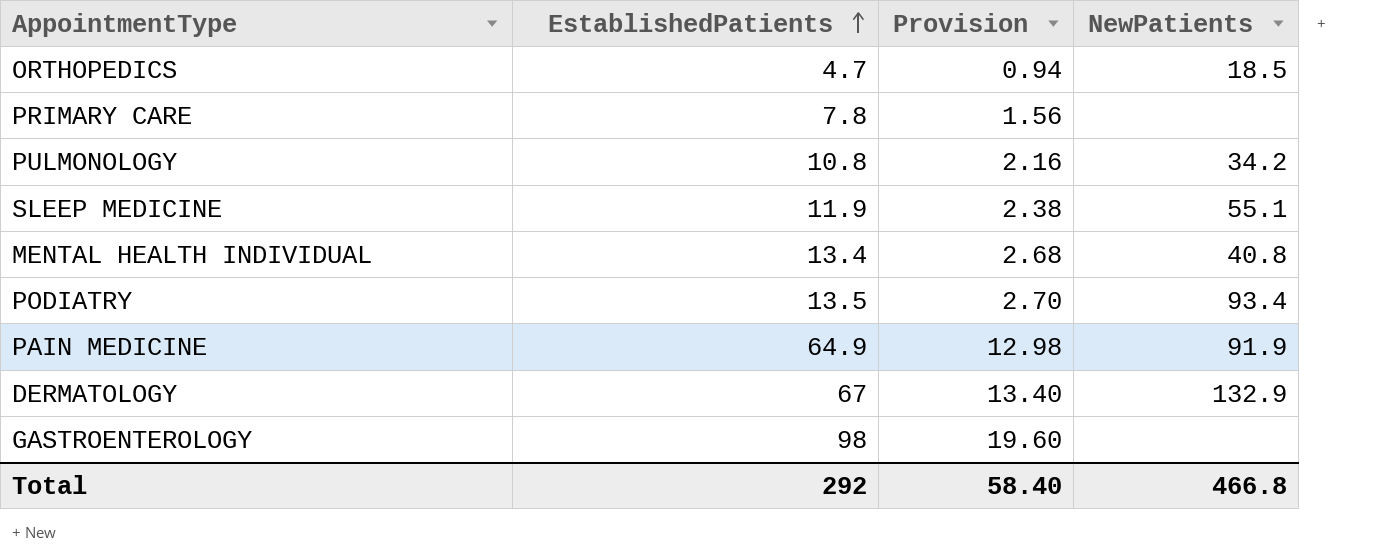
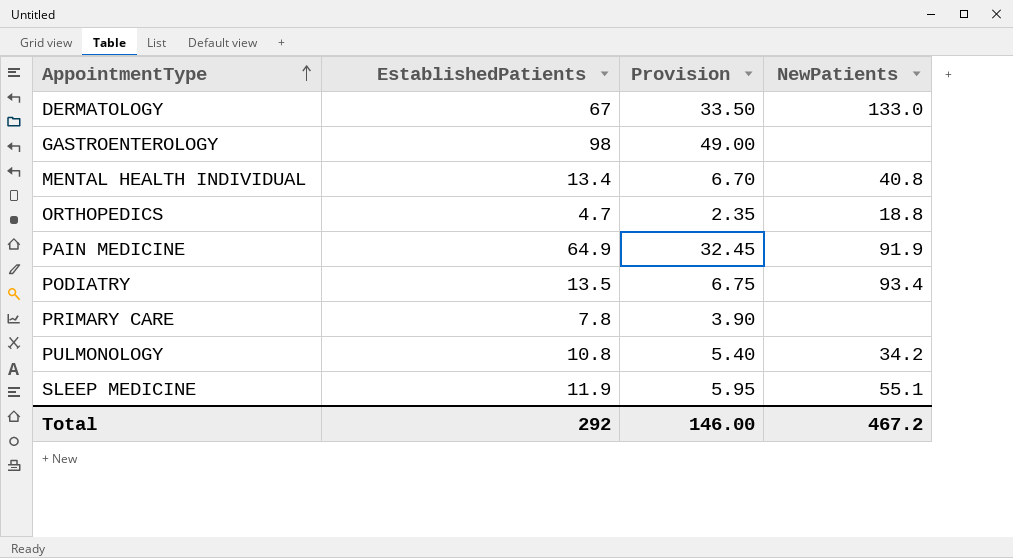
row order: EstablishedPatients ascending -> AppointmentType ascending
column Provision | formula: [EstablishedPatients] * 0.2 -> [EstablishedPatients] * 0.5
DERMATOLOGY | NewPatients: 132.9 -> 133.0
ORTHOPEDICS | NewPatients: 18.5 -> 18.8
Total | Provision: 58.40 -> 146.00
Total | NewPatients: 466.8 -> 467.2

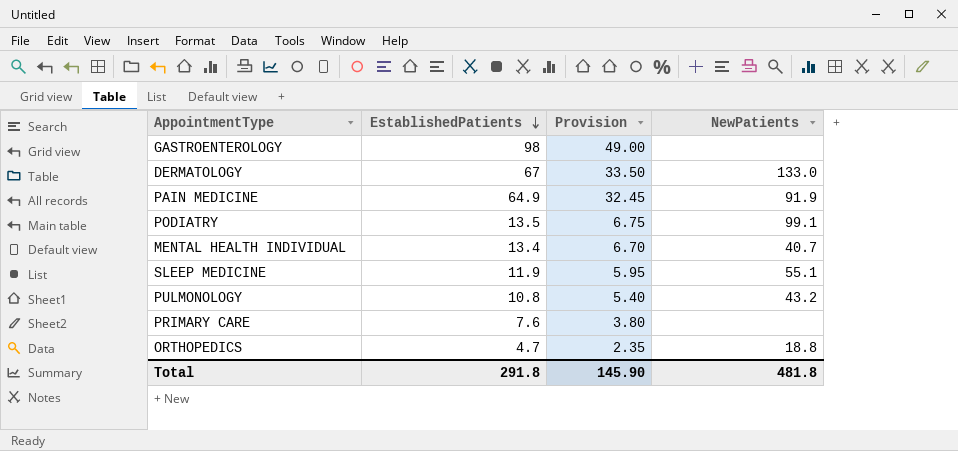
row order: AppointmentType ascending -> EstablishedPatients descending
PODIATRY | NewPatients: 93.4 -> 99.1
MENTAL HEALTH INDIVIDUAL | NewPatients: 40.8 -> 40.7
PULMONOLOGY | NewPatients: 34.2 -> 43.2
PRIMARY CARE | EstablishedPatients: 7.8 -> 7.6
PRIMARY CARE | Provision: 3.90 -> 3.80
Total | EstablishedPatients: 292 -> 291.8
Total | Provision: 146.00 -> 145.90
Total | NewPatients: 467.2 -> 481.8

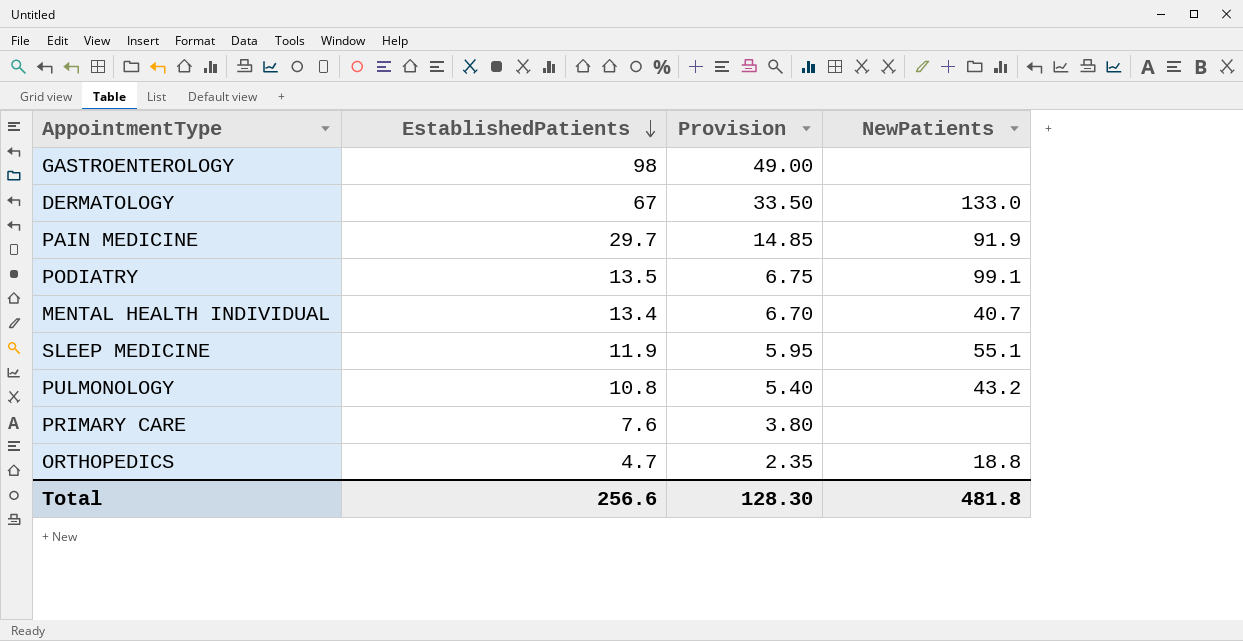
PAIN MEDICINE | EstablishedPatients: 64.9 -> 29.7
PAIN MEDICINE | Provision: 32.45 -> 14.85
Total | EstablishedPatients: 291.8 -> 256.6
Total | Provision: 145.90 -> 128.30

